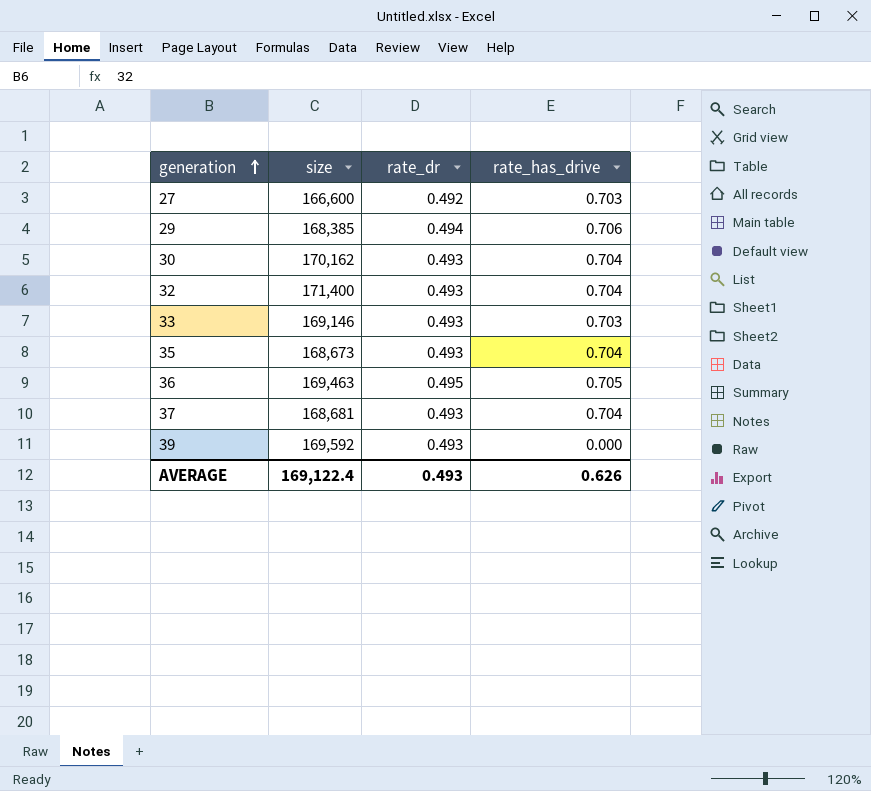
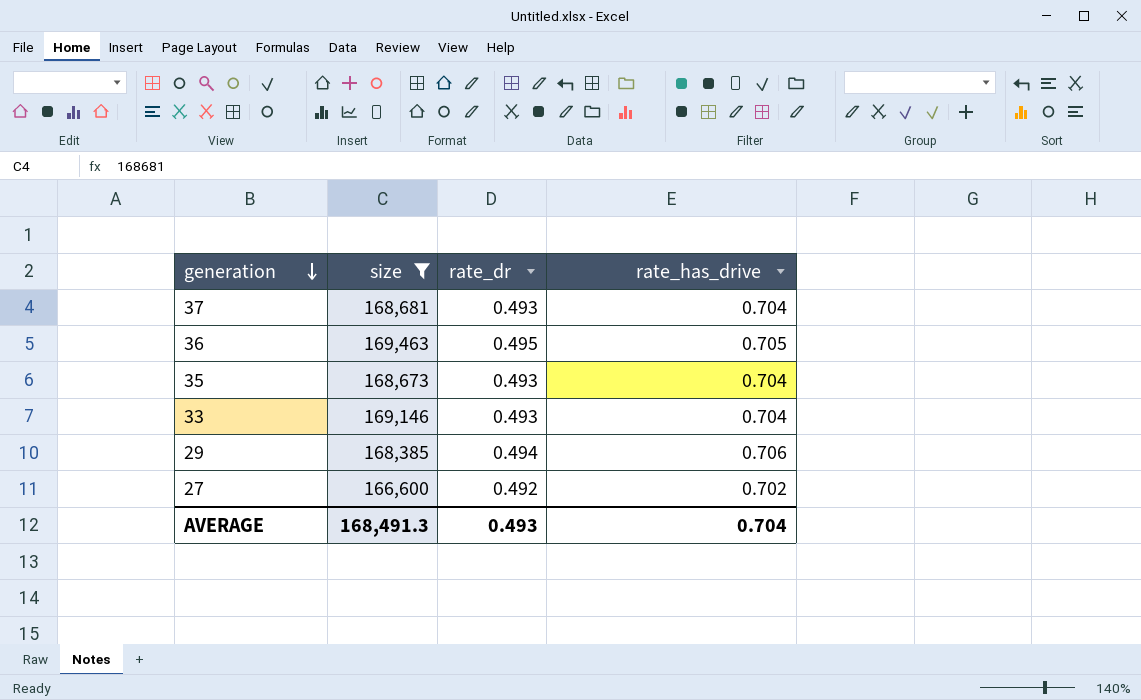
filter: none -> size <= 169,463
row order: generation ascending -> generation descending
33 | rate_has_drive: 0.703 -> 0.704
27 | rate_has_drive: 0.703 -> 0.702
AVERAGE | size: 169,122.4 -> 168,491.3
AVERAGE | rate_has_drive: 0.626 -> 0.704

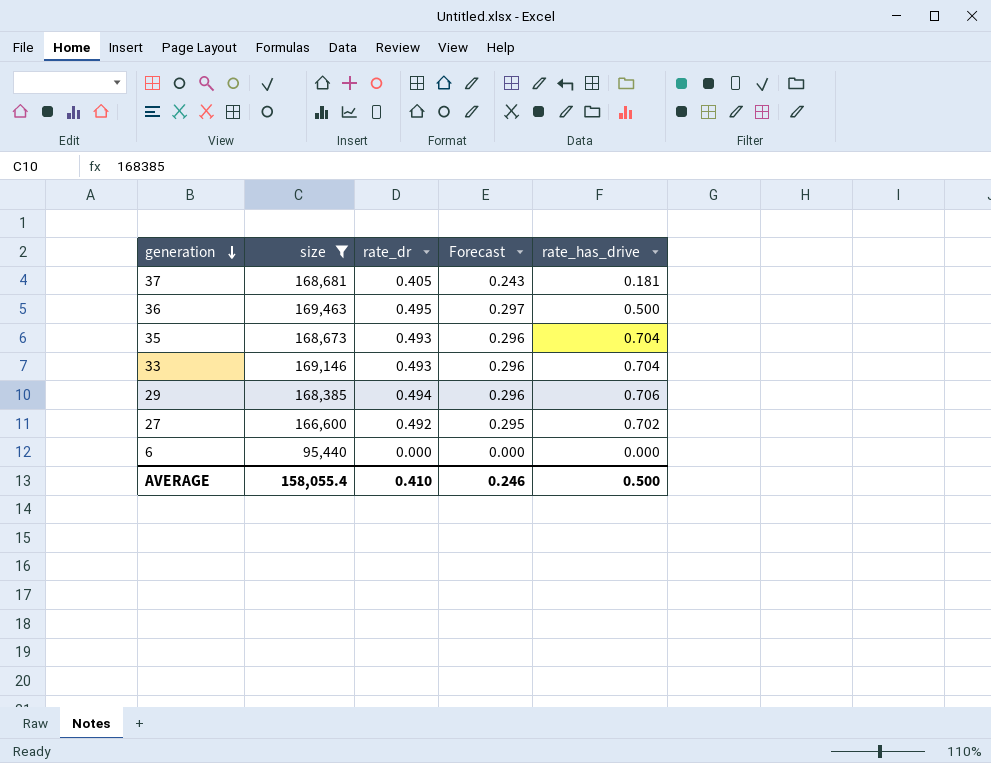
column Forecast | formula: none -> [rate_dr] * 0.6
37 | rate_dr: 0.493 -> 0.405
37 | rate_has_drive: 0.704 -> 0.181
36 | rate_has_drive: 0.705 -> 0.500
row 6: none -> 95,440 | 0.000 | 0.000 | 0.000
AVERAGE | size: 168,491.3 -> 158,055.4
AVERAGE | rate_dr: 0.493 -> 0.410
AVERAGE | rate_has_drive: 0.704 -> 0.500

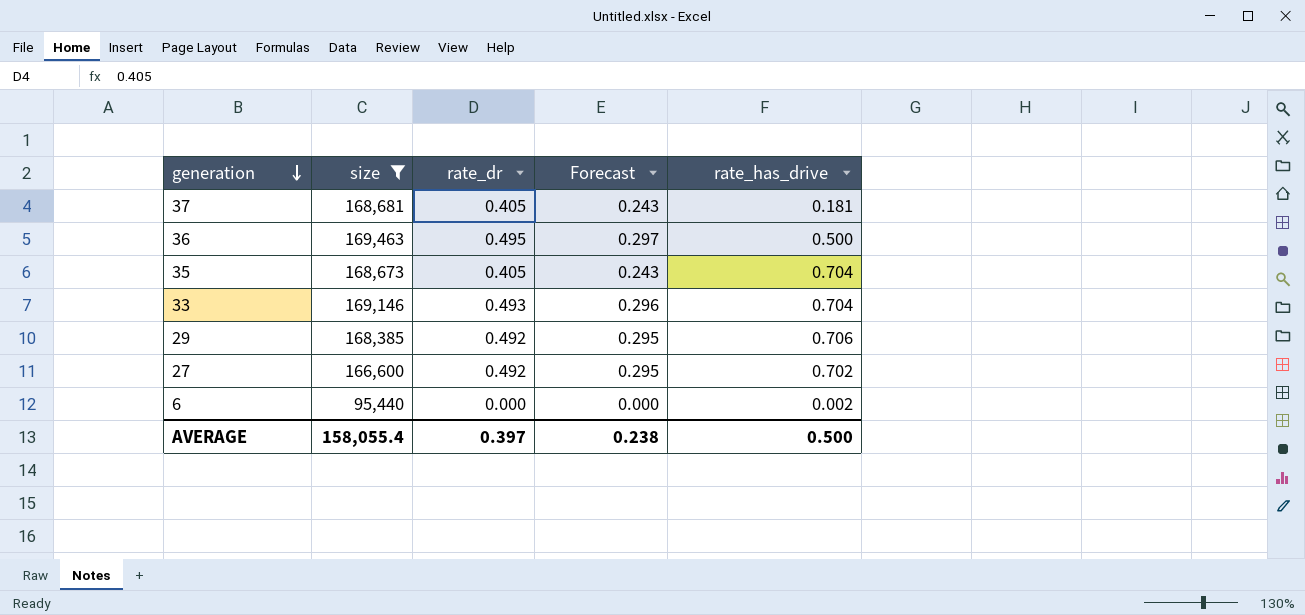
35 | rate_dr: 0.493 -> 0.405
35 | Forecast: 0.296 -> 0.243
29 | rate_dr: 0.494 -> 0.492
29 | Forecast: 0.296 -> 0.295
6 | rate_has_drive: 0.000 -> 0.002
AVERAGE | rate_dr: 0.410 -> 0.397
AVERAGE | Forecast: 0.246 -> 0.238

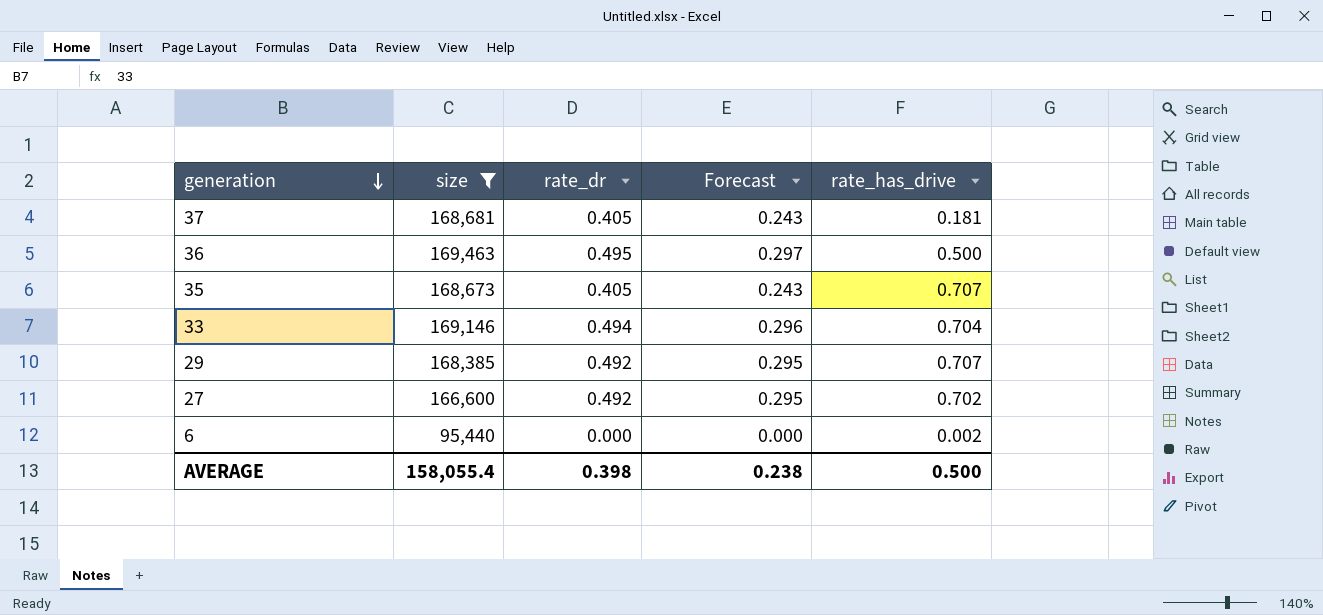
35 | rate_has_drive: 0.704 -> 0.707
33 | rate_dr: 0.493 -> 0.494
29 | rate_has_drive: 0.706 -> 0.707
AVERAGE | rate_dr: 0.397 -> 0.398

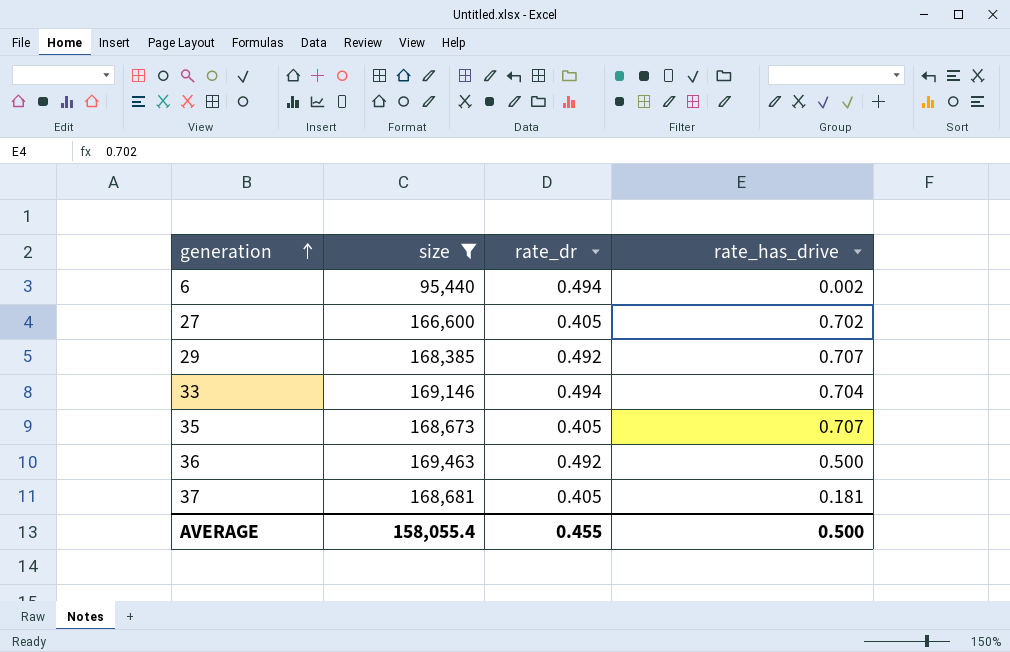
row order: generation descending -> generation ascending
column Forecast | formula: [rate_dr] * 0.6 -> none
6 | rate_dr: 0.000 -> 0.494
27 | rate_dr: 0.492 -> 0.405
36 | rate_dr: 0.495 -> 0.492
AVERAGE | rate_dr: 0.398 -> 0.455

